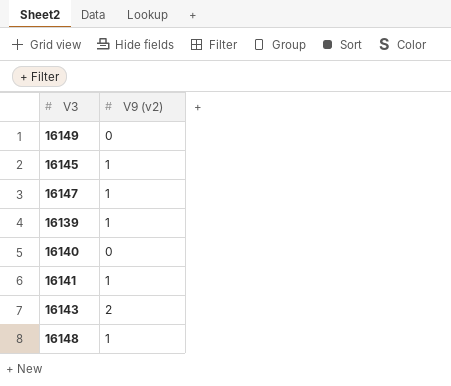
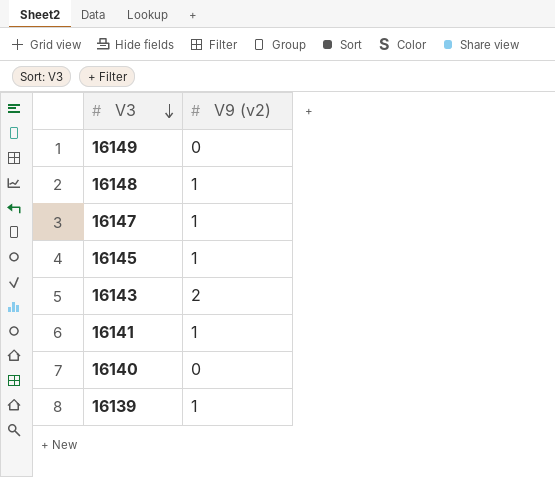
row order: none -> V3 descending

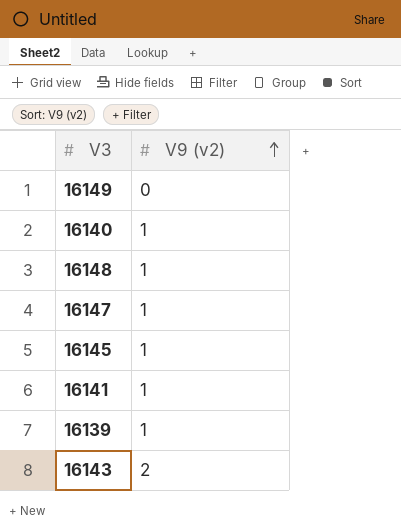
row order: V3 descending -> V9 (v2) ascending
16140 | V9 (v2): 0 -> 1

